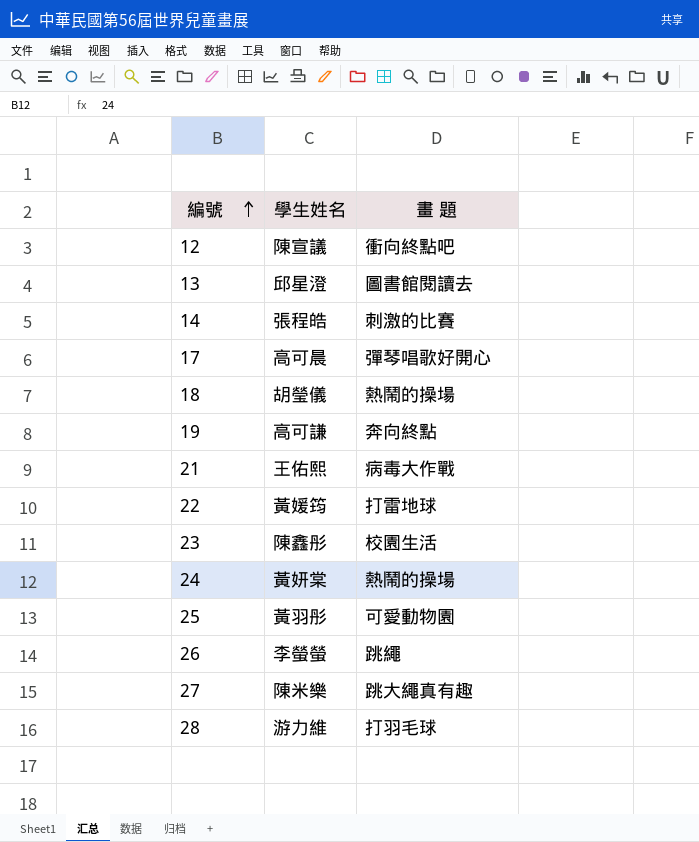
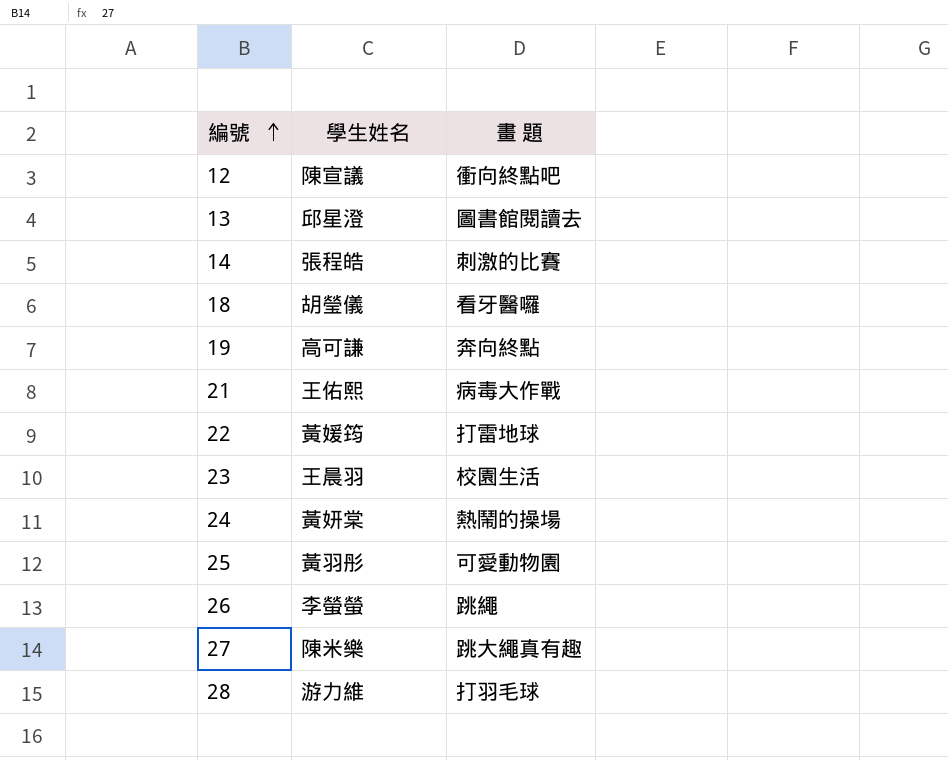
row 17: 高可晨 | 彈琴唱歌好開心 -> none
18 | 畫 題: 熱鬧的操場 -> 看牙醫囉
23 | 學生姓名: 陳鑫彤 -> 王晨羽

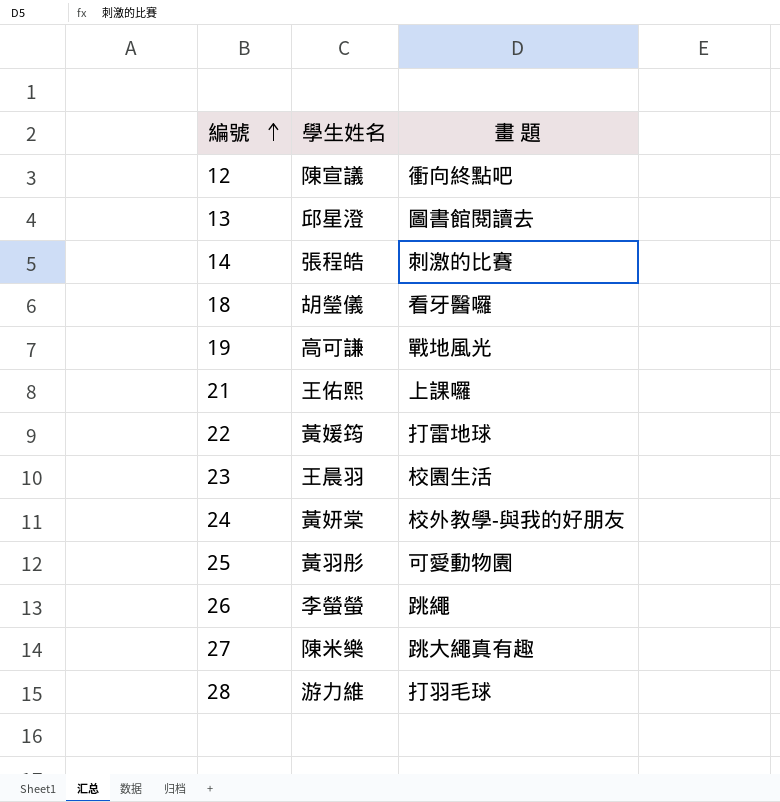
19 | 畫 題: 奔向終點 -> 戰地風光
21 | 畫 題: 病毒大作戰 -> 上課囉
24 | 畫 題: 熱鬧的操場 -> 校外教學-與我的好朋友

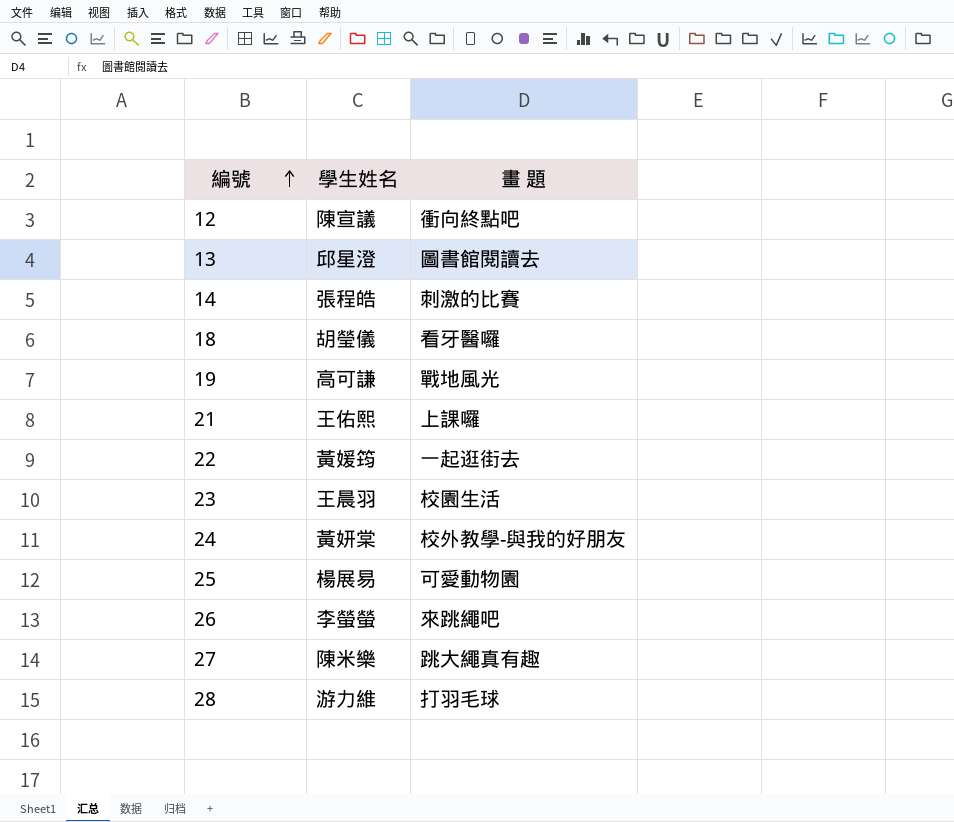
22 | 畫 題: 打雷地球 -> 一起逛街去
25 | 學生姓名: 黃羽彤 -> 楊展易
26 | 畫 題: 跳繩 -> 來跳繩吧

